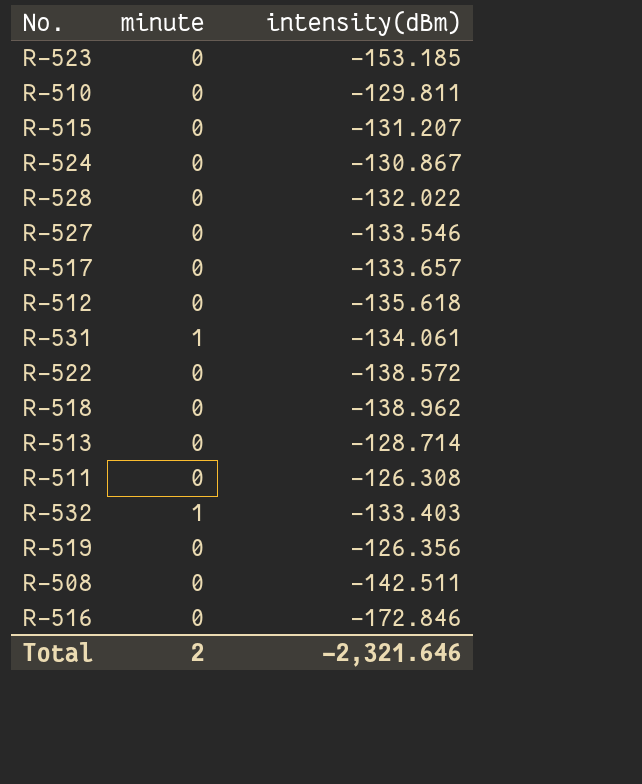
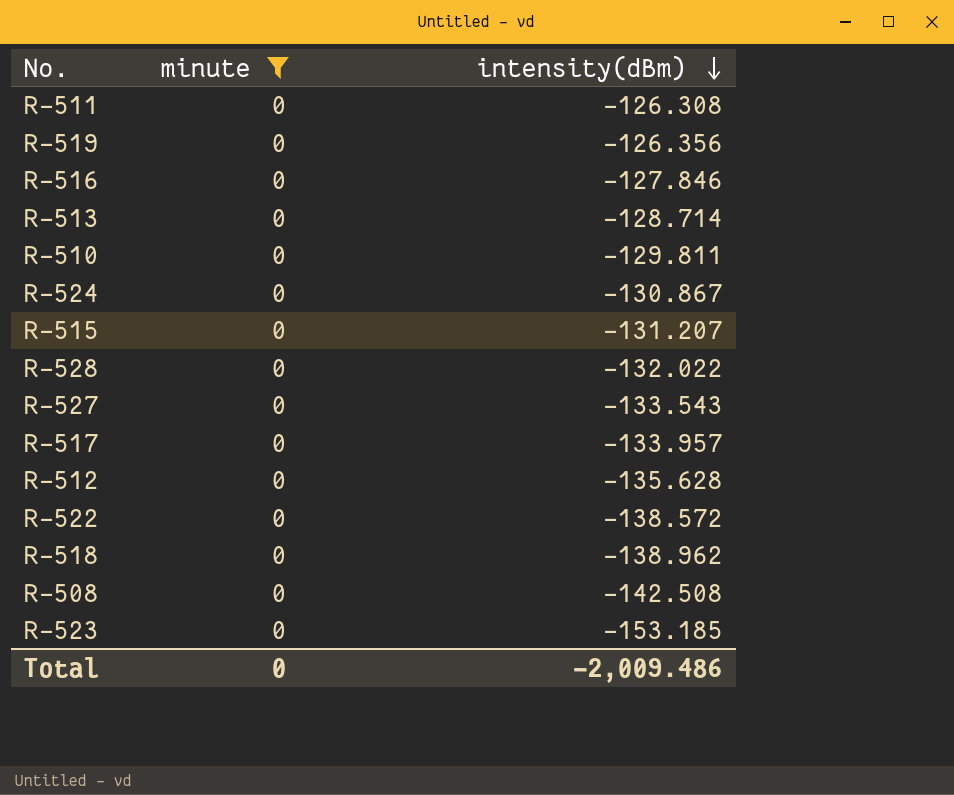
filter: none -> minute = 0
row order: none -> intensity(dBm) descending
R-516 | intensity(dBm): -172.846 -> -127.846
R-527 | intensity(dBm): -133.546 -> -133.543
R-517 | intensity(dBm): -133.657 -> -133.957
R-512 | intensity(dBm): -135.618 -> -135.628
R-508 | intensity(dBm): -142.511 -> -142.508
Total | minute: 2 -> 0
Total | intensity(dBm): -2,321.646 -> -2,009.486

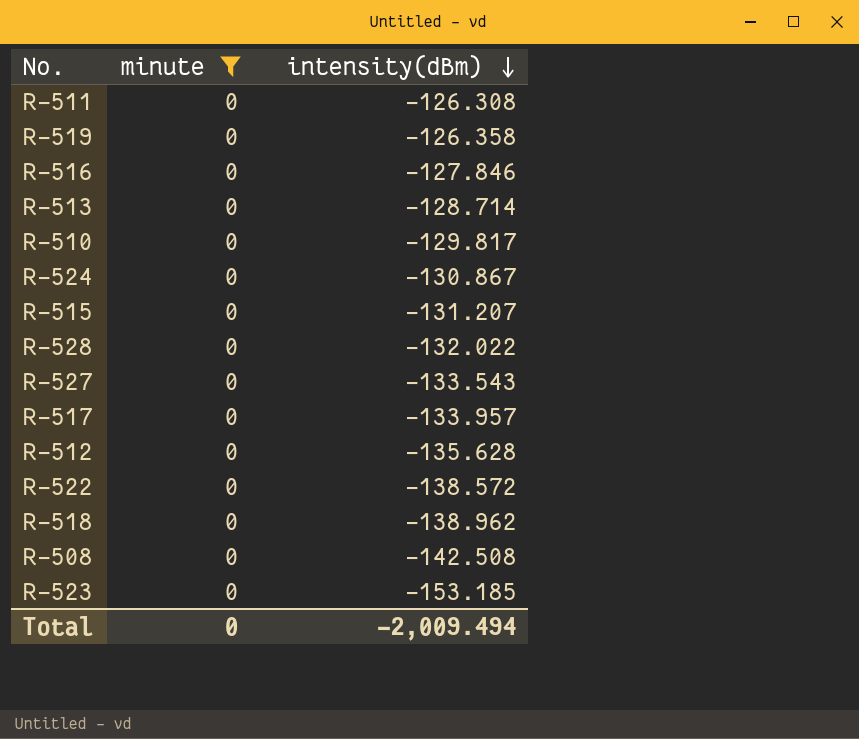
R-519 | intensity(dBm): -126.356 -> -126.358
R-510 | intensity(dBm): -129.811 -> -129.817
Total | intensity(dBm): -2,009.486 -> -2,009.494

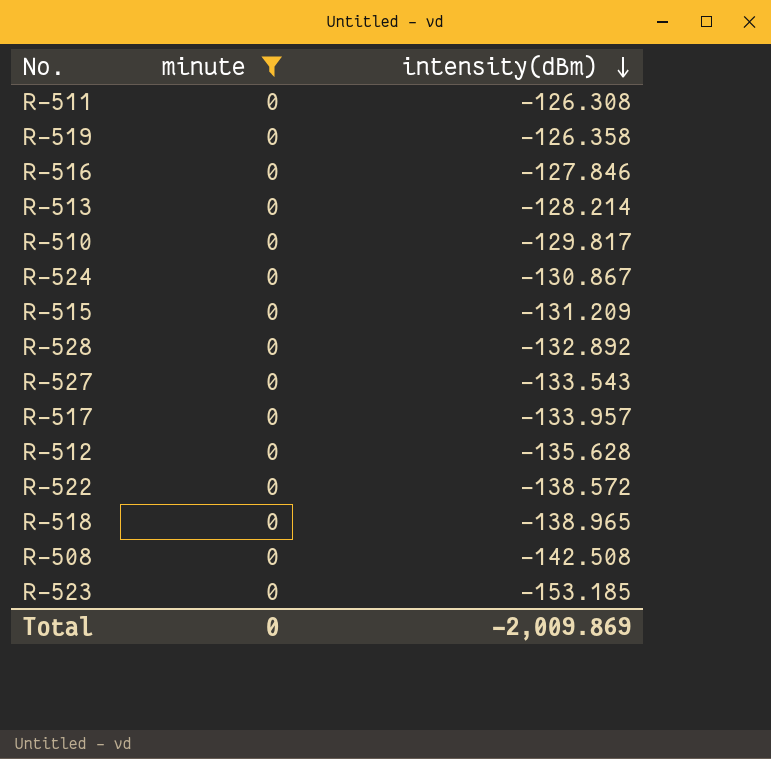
R-513 | intensity(dBm): -128.714 -> -128.214
R-515 | intensity(dBm): -131.207 -> -131.209
R-528 | intensity(dBm): -132.022 -> -132.892
R-518 | intensity(dBm): -138.962 -> -138.965
Total | intensity(dBm): -2,009.494 -> -2,009.869

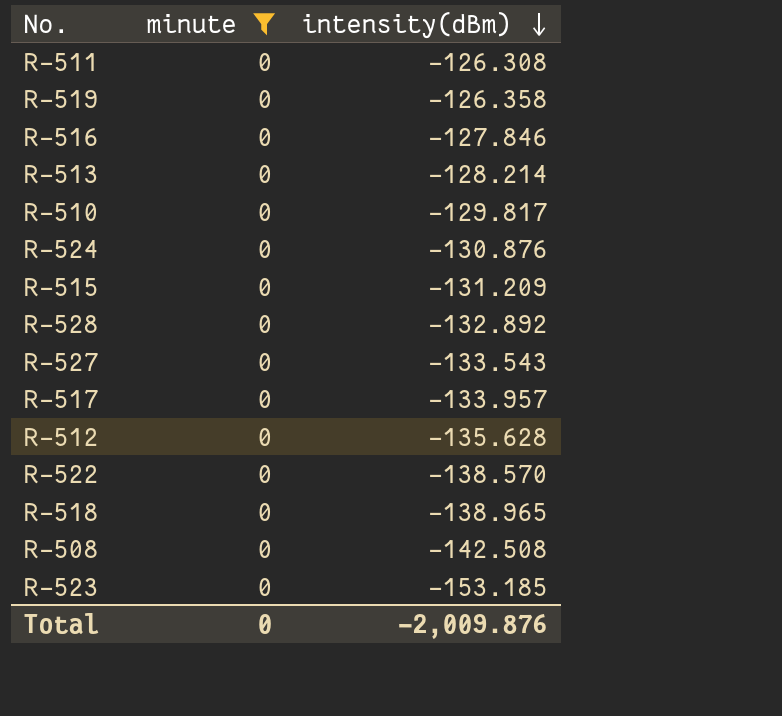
R-524 | intensity(dBm): -130.867 -> -130.876
R-522 | intensity(dBm): -138.572 -> -138.570
Total | intensity(dBm): -2,009.869 -> -2,009.876

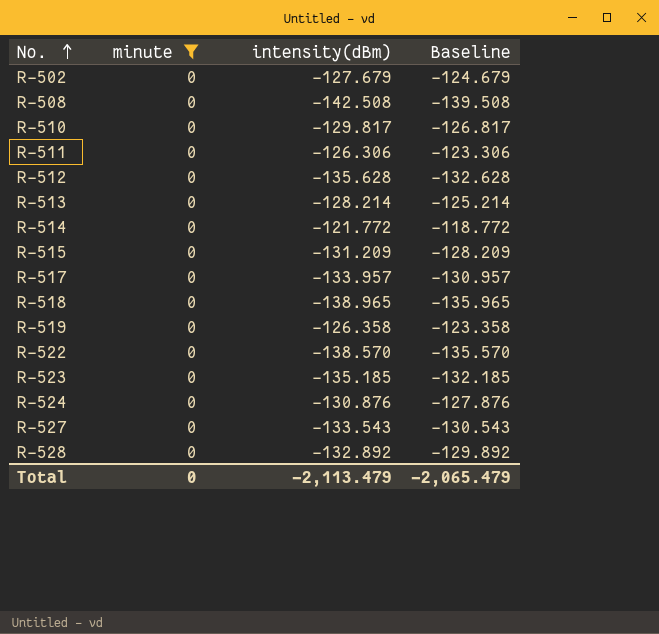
row order: intensity(dBm) descending -> No. ascending
column Baseline | formula: none -> [intensity(dBm)] + 3
row R-516: 0 | -127.846 -> none
row R-502: none -> 0 | -127.679 | -124.679
R-511 | intensity(dBm): -126.308 -> -126.306
row R-514: none -> 0 | -121.772 | -118.772
R-523 | intensity(dBm): -153.185 -> -135.185
Total | intensity(dBm): -2,009.876 -> -2,113.479

